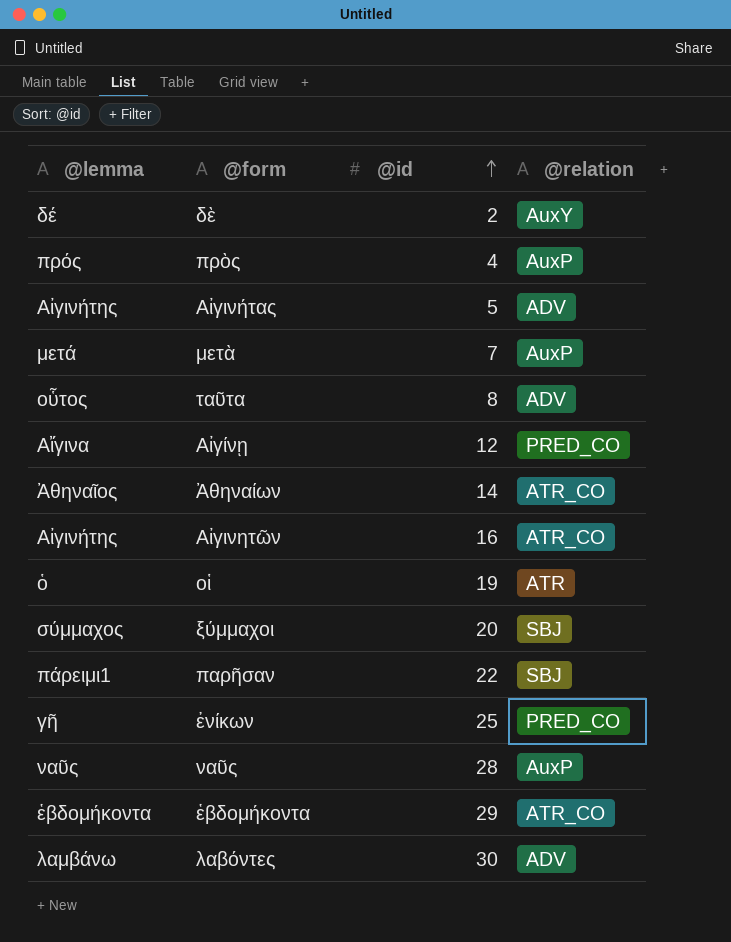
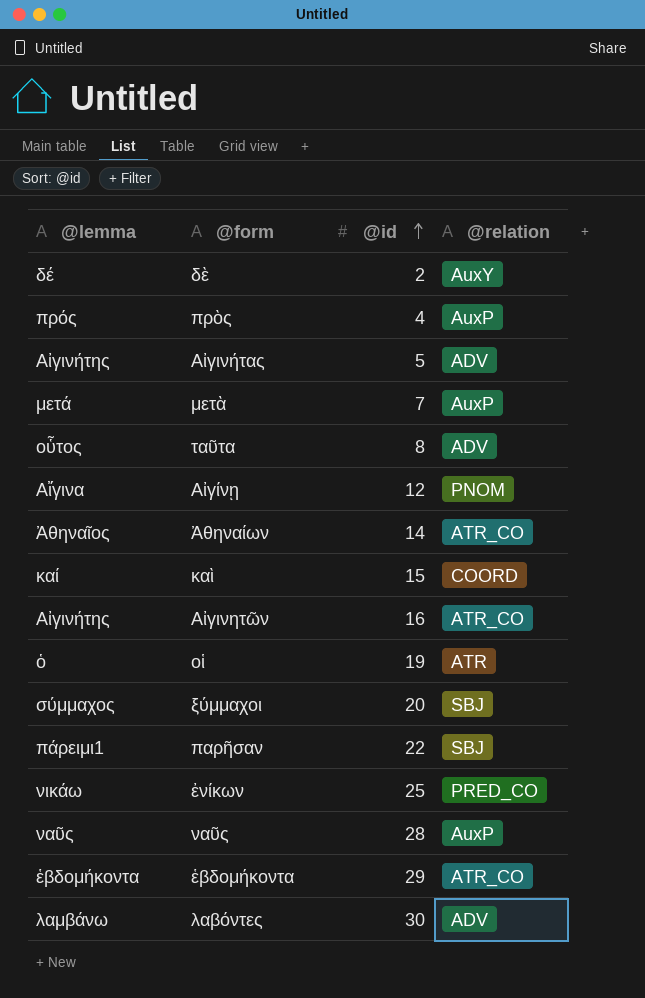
Αἰγίνῃ | @relation: PRED_CO -> PNOM
row καὶ: none -> καί | 15 | COORD
ἐνίκων | @lemma: γῆ -> νικάω

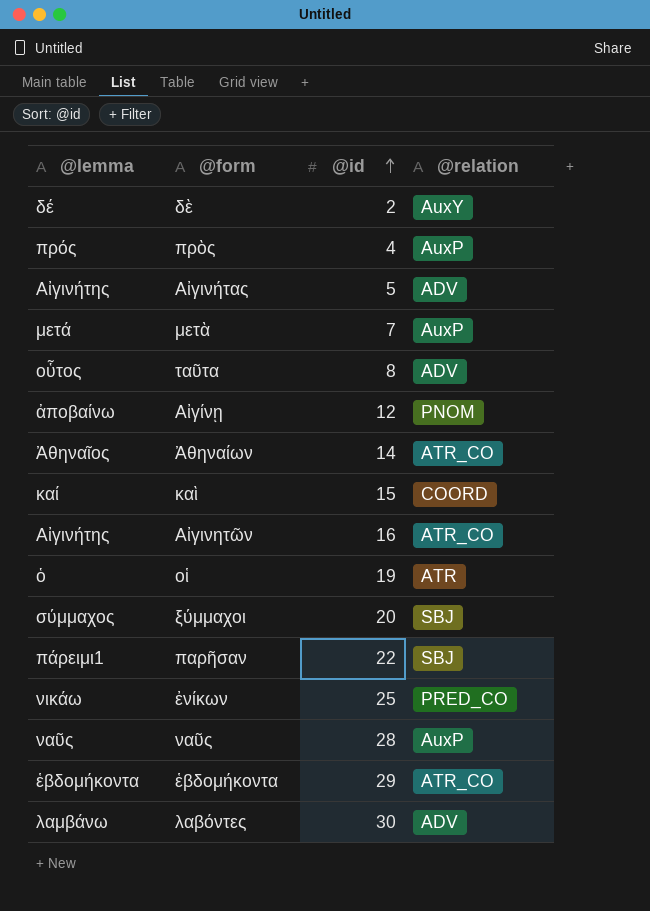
Αἰγίνῃ | @lemma: Αἴγινα -> ἀποβαίνω

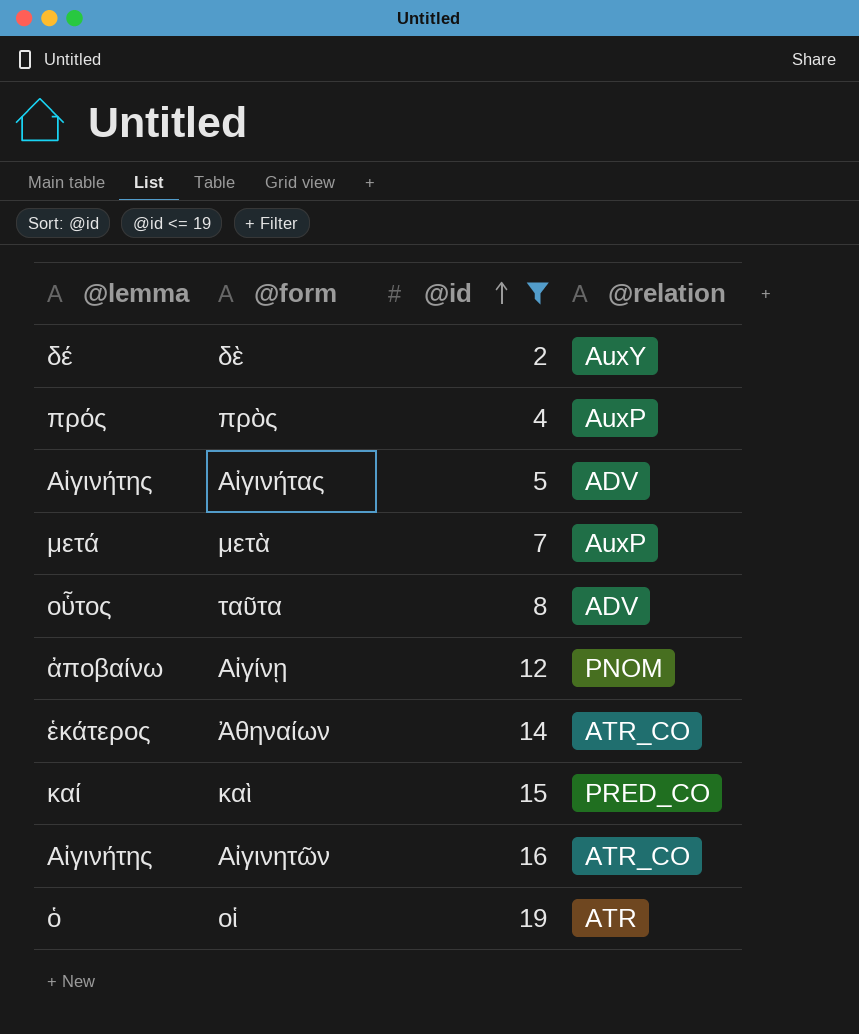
filter: none -> @id <= 19
Ἀθηναίων | @lemma: Ἀθηναῖος -> ἑκάτερος
καὶ | @relation: COORD -> PRED_CO

